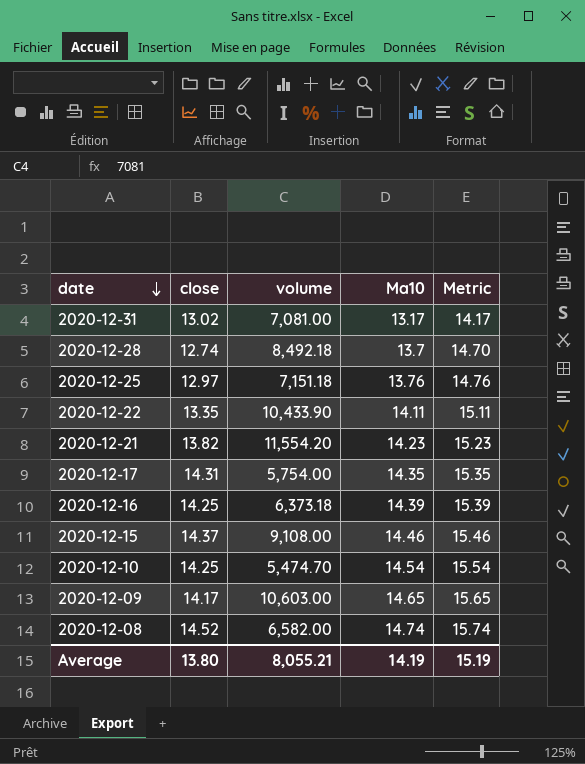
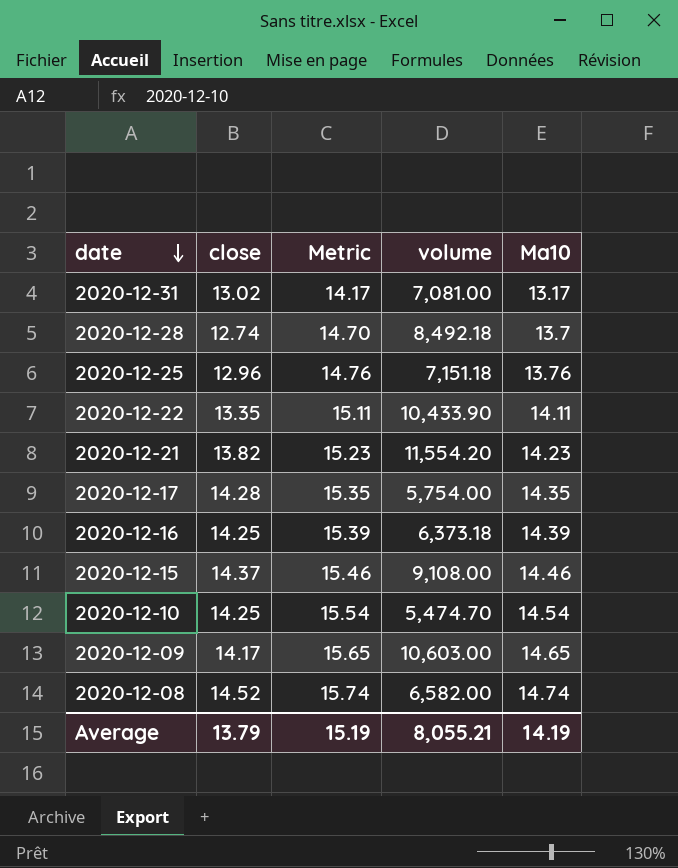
column Metric | position: 5 -> 3
2020-12-25 | close: 12.97 -> 12.96
2020-12-17 | close: 14.31 -> 14.28
Average | close: 13.80 -> 13.79

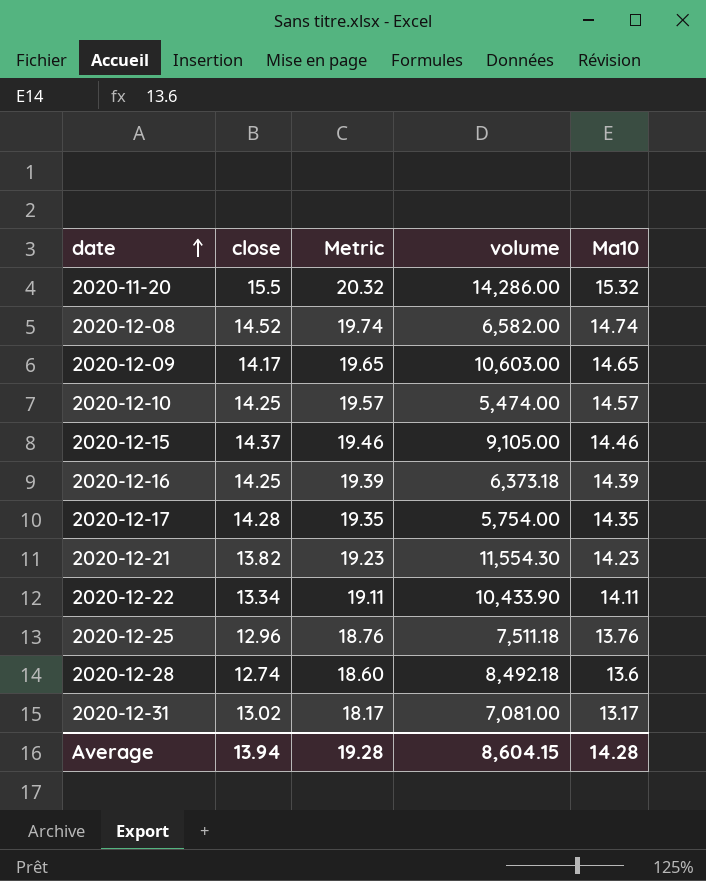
row order: date descending -> date ascending
column Metric | formula: [Ma10] + 1 -> [Ma10] + 5
row 2020-11-20: none -> 15.5 | 20.32 | 14,286.00 | 15.32
2020-12-10 | volume: 5,474.70 -> 5,474.00
2020-12-10 | Ma10: 14.54 -> 14.57
2020-12-15 | volume: 9,108.00 -> 9,105.00
2020-12-21 | volume: 11,554.20 -> 11,554.30
2020-12-22 | close: 13.35 -> 13.34
2020-12-25 | volume: 7,151.18 -> 7,511.18
2020-12-28 | Ma10: 13.7 -> 13.6
Average | close: 13.79 -> 13.94
Average | Metric: 15.19 -> 19.28
Average | volume: 8,055.21 -> 8,604.15
Average | Ma10: 14.19 -> 14.28

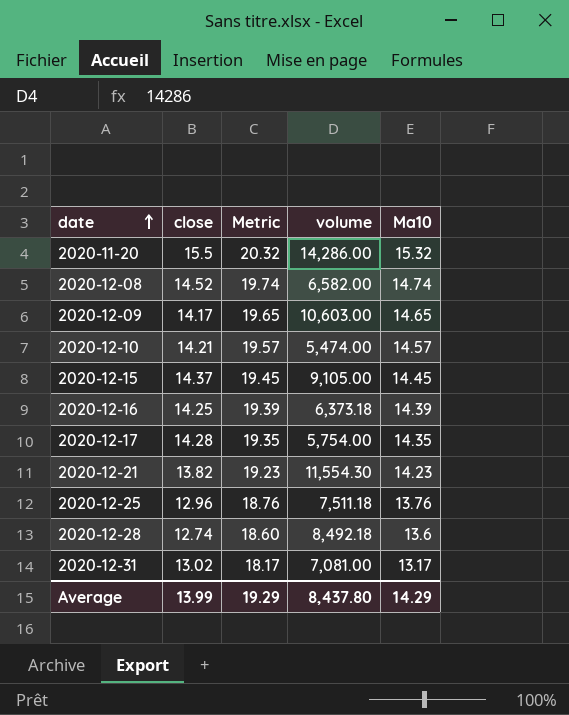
row 2020-12-22: 13.34 | 19.11 | 10,433.90 | 14.11 -> none
2020-12-10 | close: 14.25 -> 14.21
2020-12-15 | Metric: 19.46 -> 19.45
2020-12-15 | Ma10: 14.46 -> 14.45
Average | close: 13.94 -> 13.99
Average | Metric: 19.28 -> 19.29
Average | volume: 8,604.15 -> 8,437.80
Average | Ma10: 14.28 -> 14.29

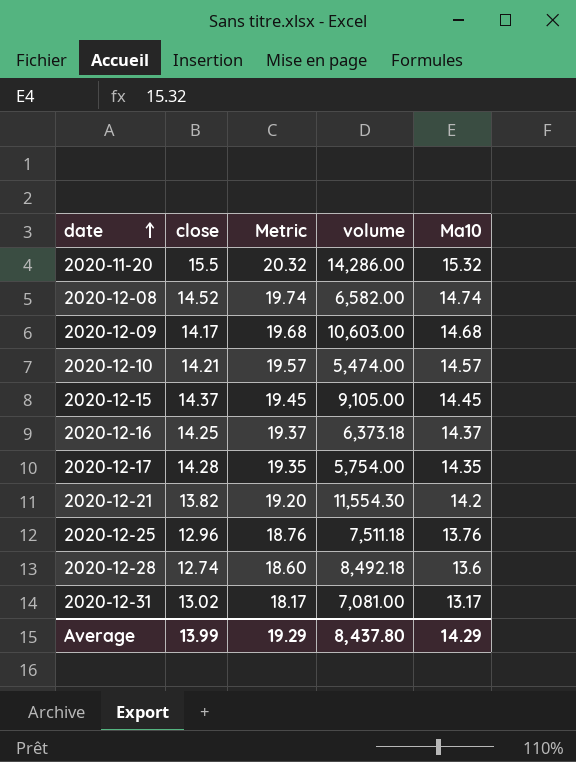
2020-12-09 | Metric: 19.65 -> 19.68
2020-12-09 | Ma10: 14.65 -> 14.68
2020-12-16 | Metric: 19.39 -> 19.37
2020-12-16 | Ma10: 14.39 -> 14.37
2020-12-21 | Metric: 19.23 -> 19.20
2020-12-21 | Ma10: 14.23 -> 14.2

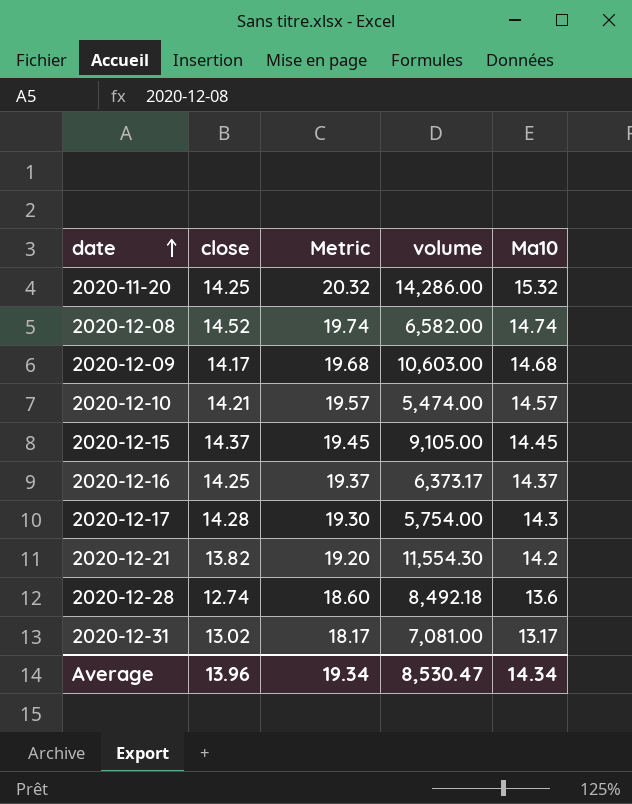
row 2020-12-25: 12.96 | 18.76 | 7,511.18 | 13.76 -> none
2020-11-20 | close: 15.5 -> 14.25
2020-12-16 | volume: 6,373.18 -> 6,373.17
2020-12-17 | Metric: 19.35 -> 19.30
2020-12-17 | Ma10: 14.35 -> 14.3
Average | close: 13.99 -> 13.96
Average | Metric: 19.29 -> 19.34
Average | volume: 8,437.80 -> 8,530.47
Average | Ma10: 14.29 -> 14.34

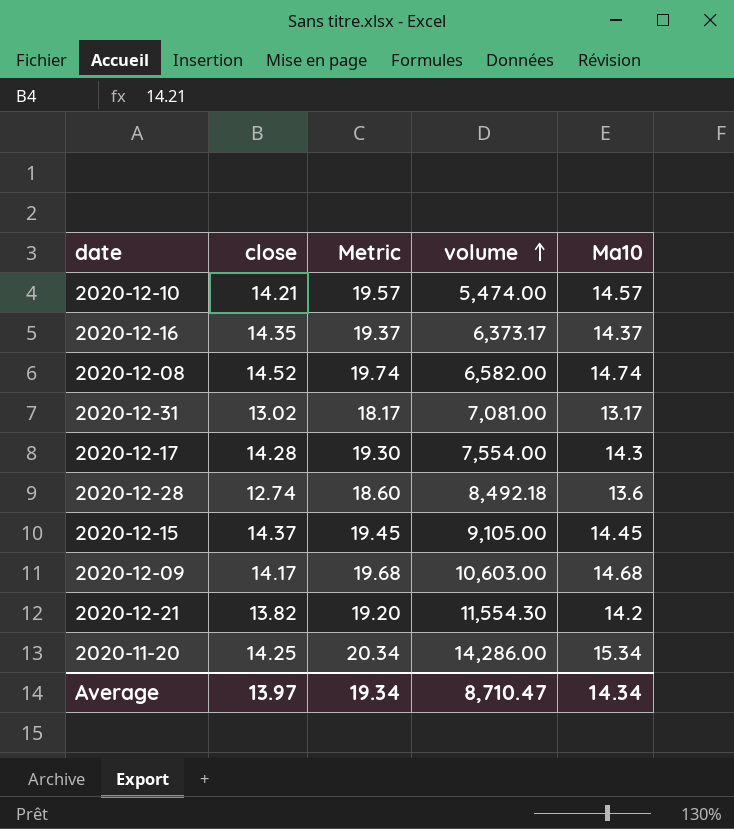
row order: date ascending -> volume ascending
2020-12-16 | close: 14.25 -> 14.35
2020-12-17 | volume: 5,754.00 -> 7,554.00
2020-11-20 | Metric: 20.32 -> 20.34
2020-11-20 | Ma10: 15.32 -> 15.34
Average | close: 13.96 -> 13.97
Average | volume: 8,530.47 -> 8,710.47

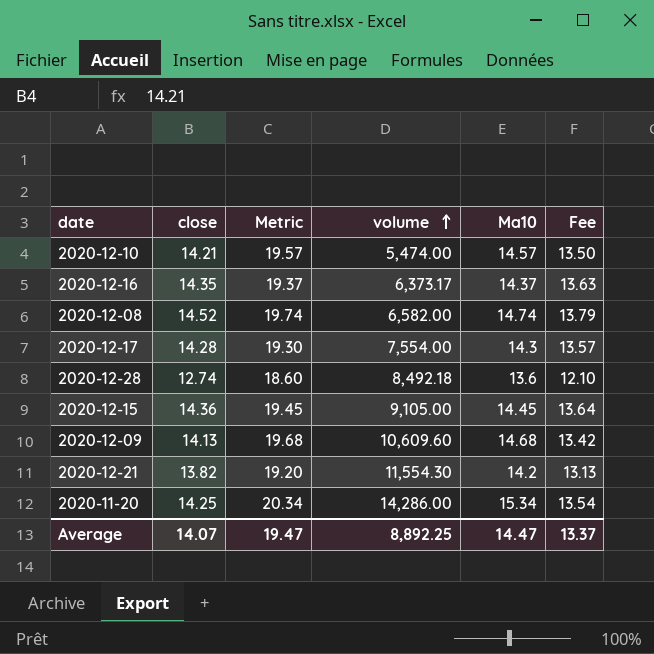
column Fee | formula: none -> [close] * 0.95
row 2020-12-31: 13.02 | 18.17 | 7,081.00 | 13.17 -> none
2020-12-15 | close: 14.37 -> 14.36
2020-12-09 | close: 14.17 -> 14.13
2020-12-09 | volume: 10,603.00 -> 10,609.60
Average | close: 13.97 -> 14.07
Average | Metric: 19.34 -> 19.47
Average | volume: 8,710.47 -> 8,892.25
Average | Ma10: 14.34 -> 14.47

